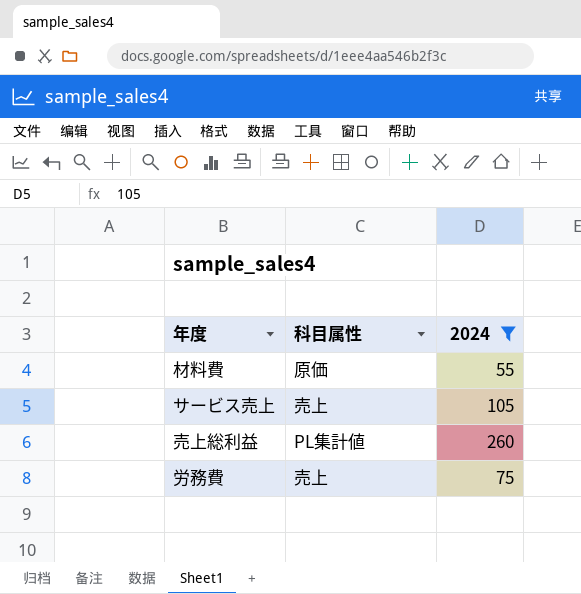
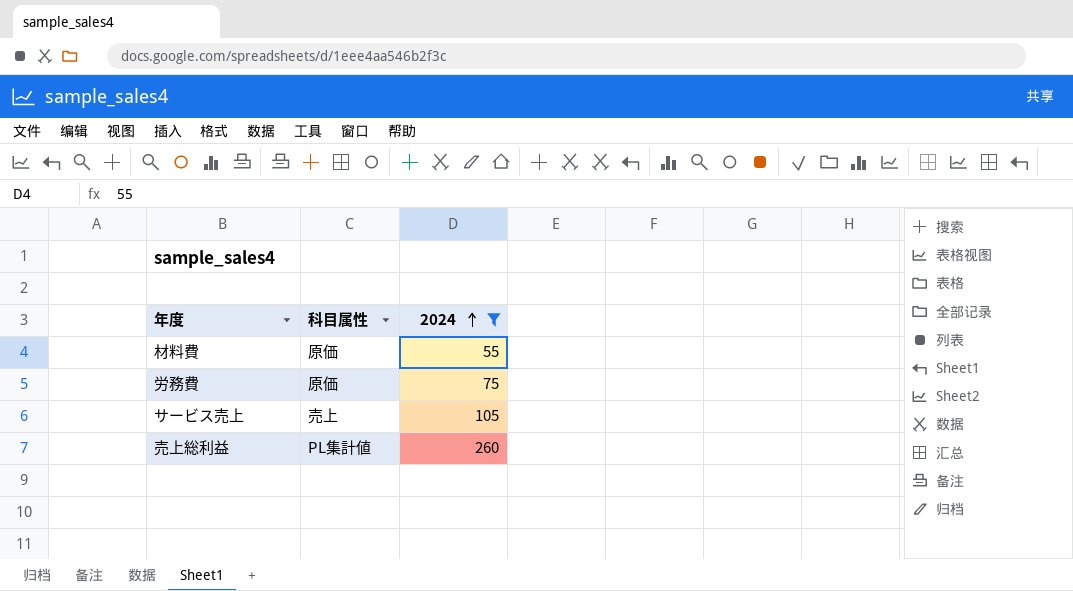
row order: none -> 2024 ascending
労務費 | 科目属性: 売上 -> 原価

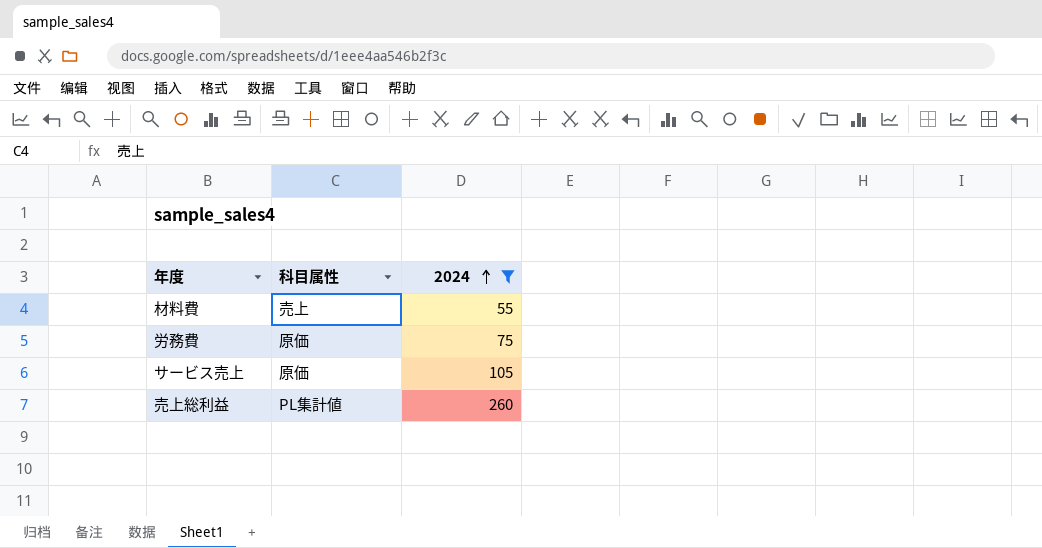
材料費 | 科目属性: 原価 -> 売上
サービス売上 | 科目属性: 売上 -> 原価

